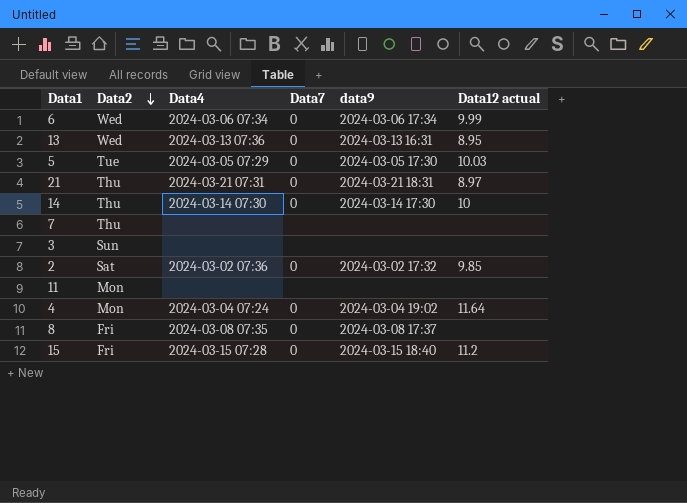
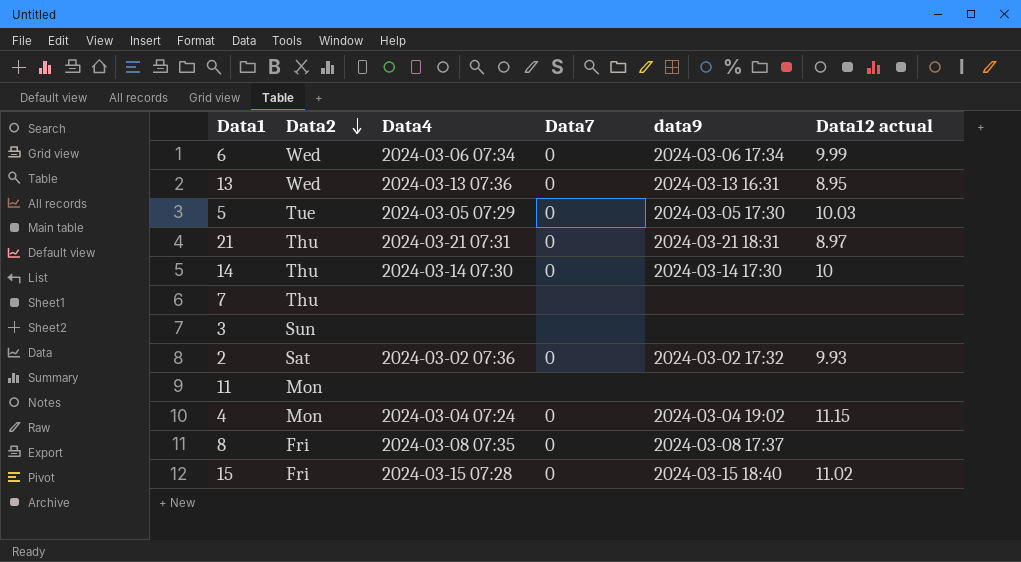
2 | Data12 actual: 9.85 -> 9.93
4 | Data12 actual: 11.64 -> 11.15
15 | Data12 actual: 11.2 -> 11.02

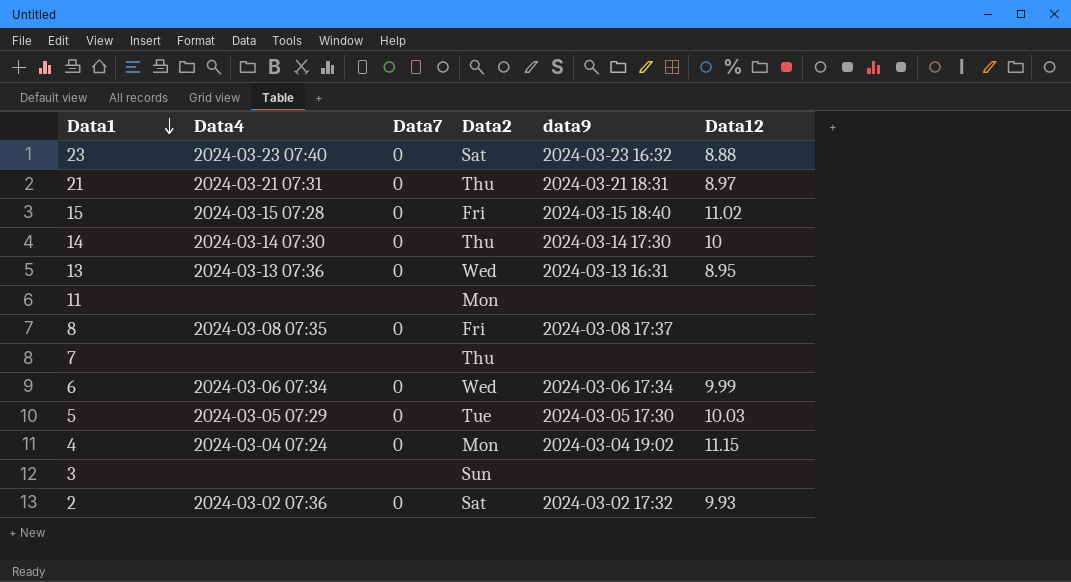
row order: Data2 descending -> Data1 descending
column Data2 | position: 2 -> 4
column name: Data12 actual -> Data12
row 23: none -> 2024-03-23 07:40 | 0 | Sat | 2024-03-23 16:32 | 8.88

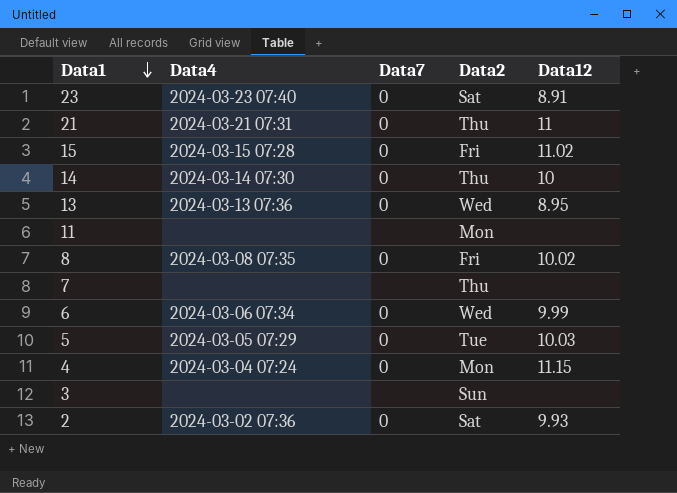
column data9 | position: 5 -> none
23 | Data12: 8.88 -> 8.91
21 | Data12: 8.97 -> 11
8 | Data12: none -> 10.02

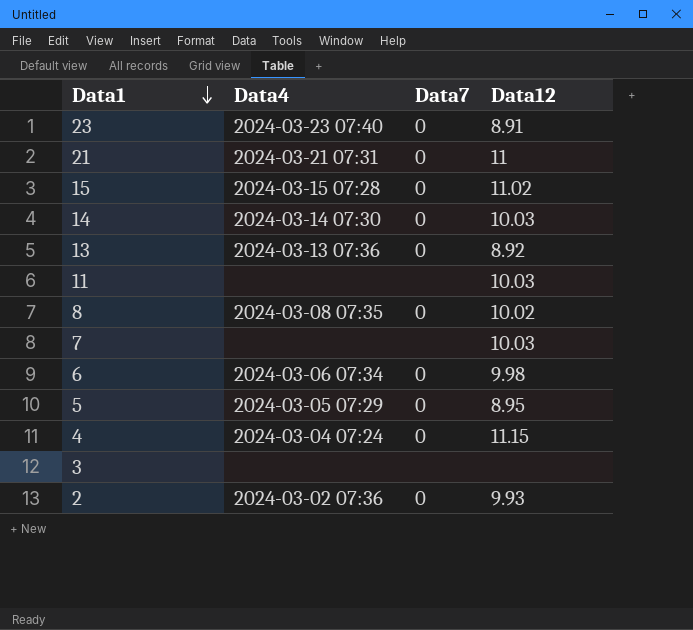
column Data2 | position: 4 -> none
14 | Data12: 10 -> 10.03
13 | Data12: 8.95 -> 8.92
11 | Data12: none -> 10.03
7 | Data12: none -> 10.03
6 | Data12: 9.99 -> 9.98
5 | Data12: 10.03 -> 8.95

